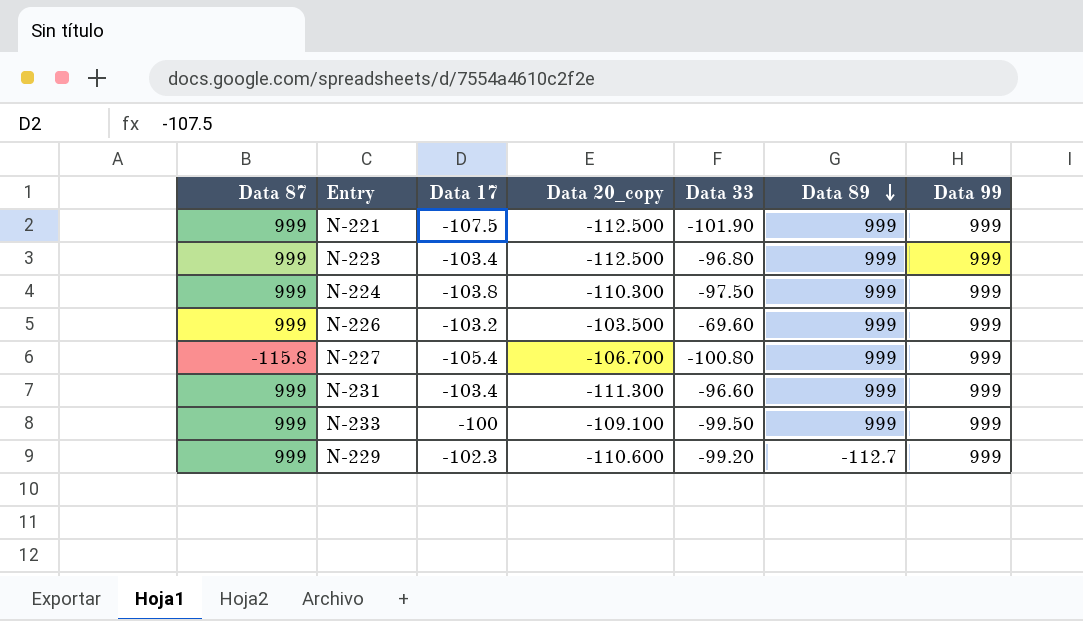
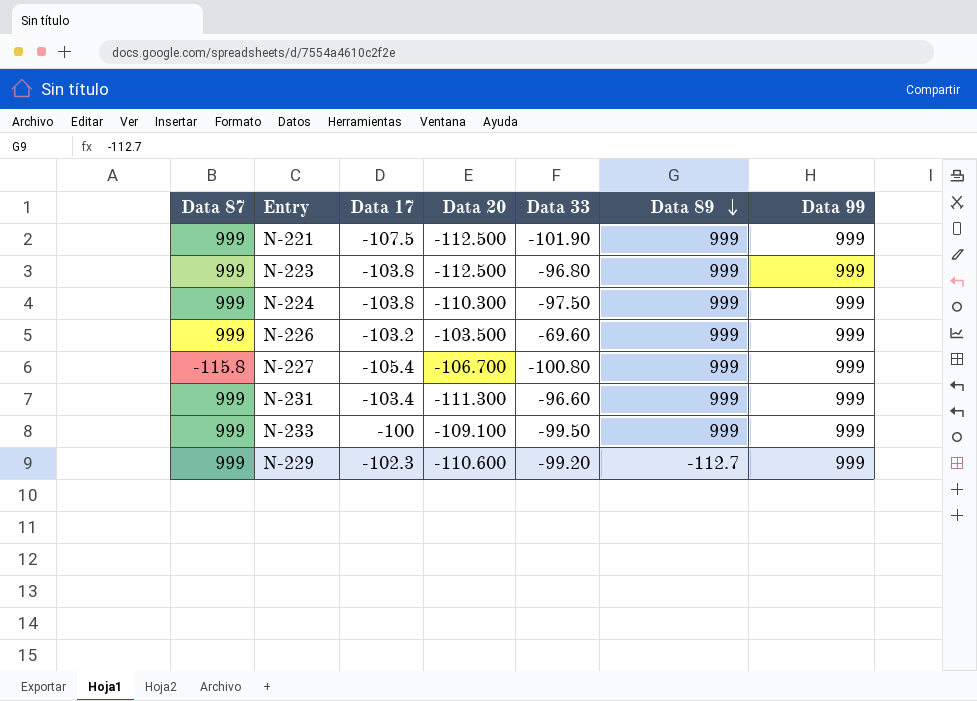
column name: Data 20_copy -> Data 20
N-223 | Data 17: -103.4 -> -103.8

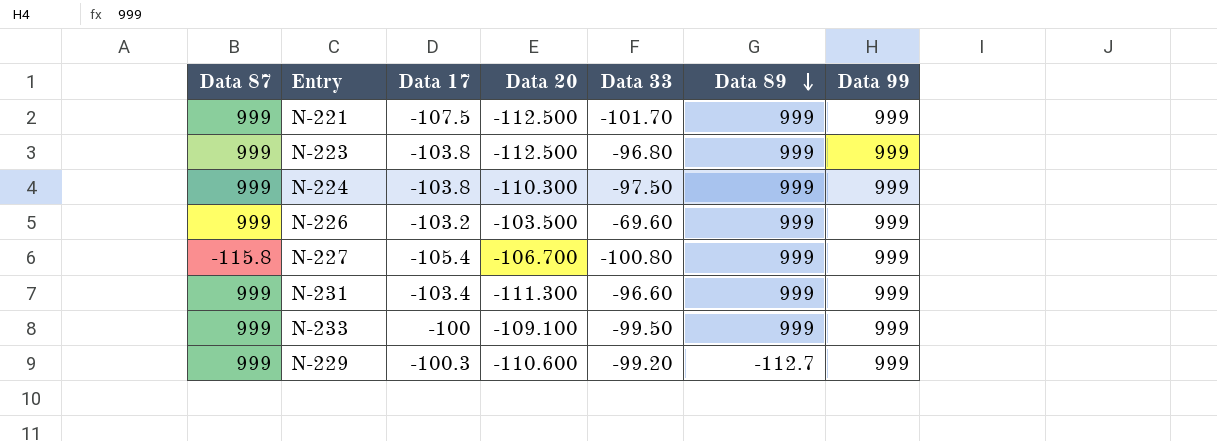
N-221 | Data 33: -101.90 -> -101.70
N-229 | Data 17: -102.3 -> -100.3

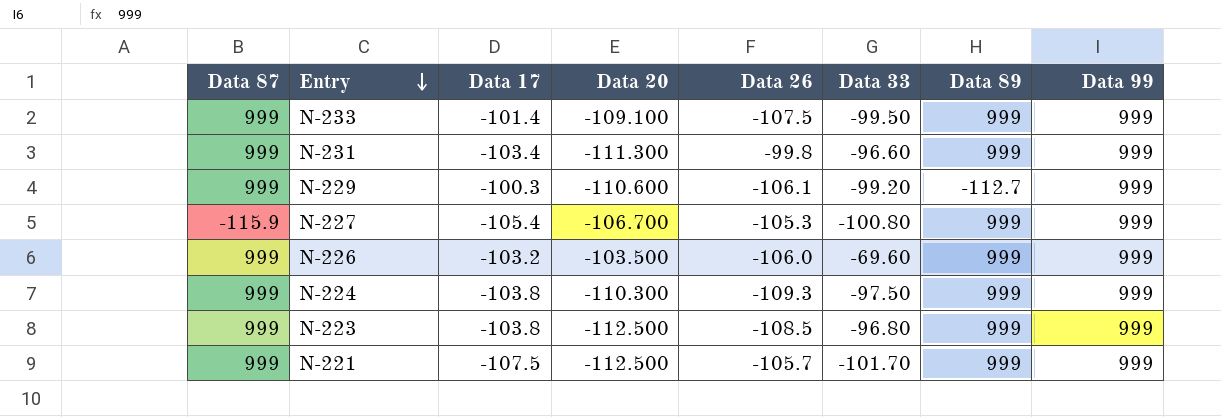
row order: Data 89 descending -> Entry descending
column Data 26 | position: none -> 5
N-233 | Data 17: -100 -> -101.4
N-227 | Data 87: -115.8 -> -115.9

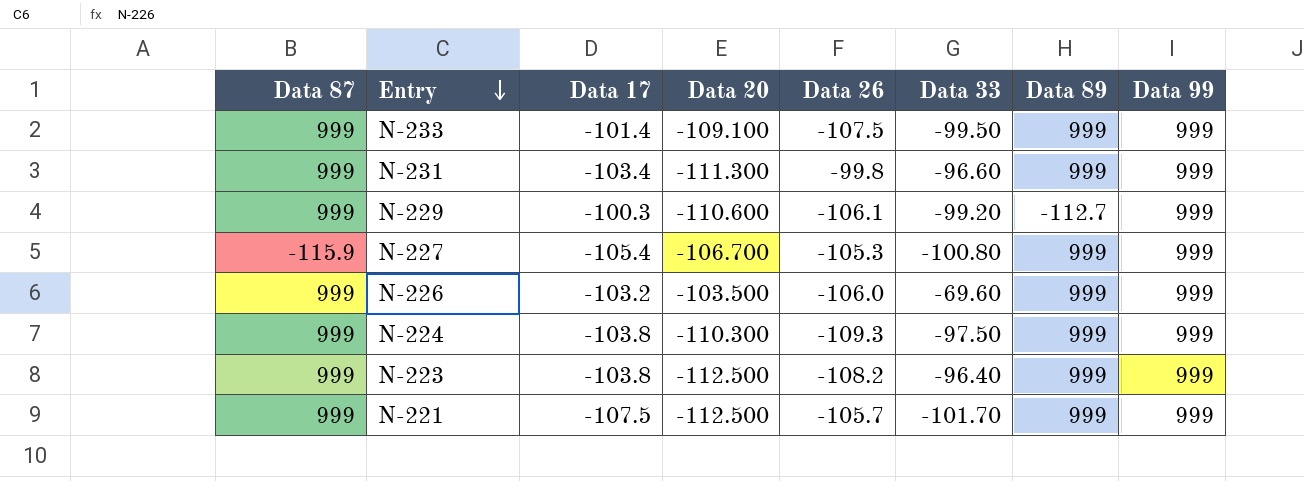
N-223 | Data 26: -108.5 -> -108.2
N-223 | Data 33: -96.80 -> -96.40

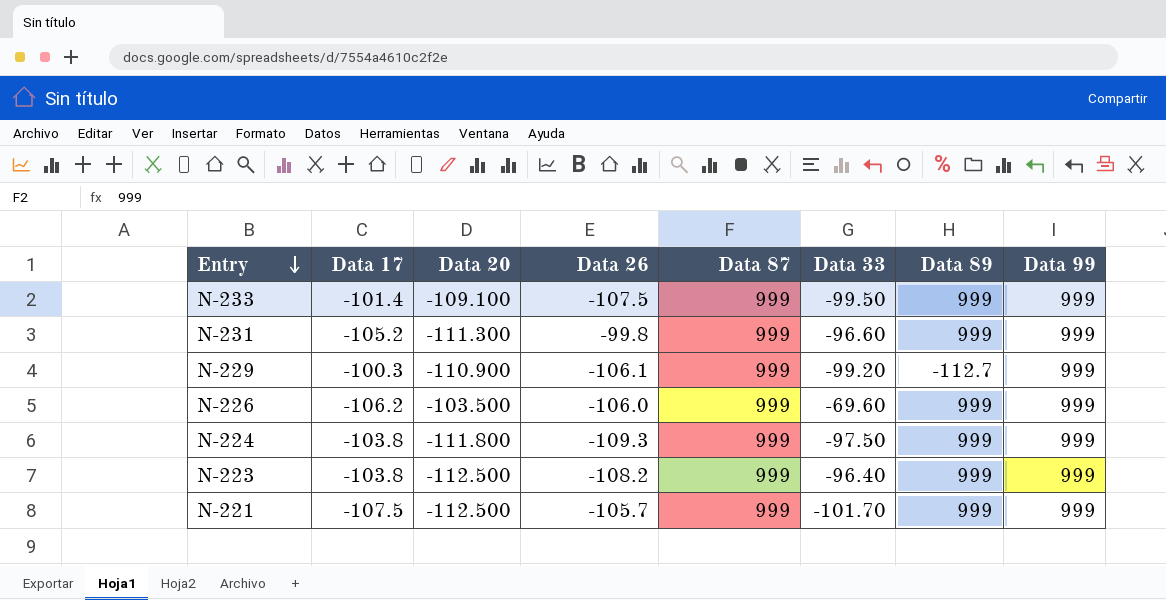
column Data 87 | position: 1 -> 5
row N-227: -115.9 | -105.4 | -106.700 | -105.3 | -100.80 | 999 | 999 -> none
N-231 | Data 17: -103.4 -> -105.2
N-229 | Data 20: -110.600 -> -110.900
N-226 | Data 17: -103.2 -> -106.2
N-224 | Data 20: -110.300 -> -111.800

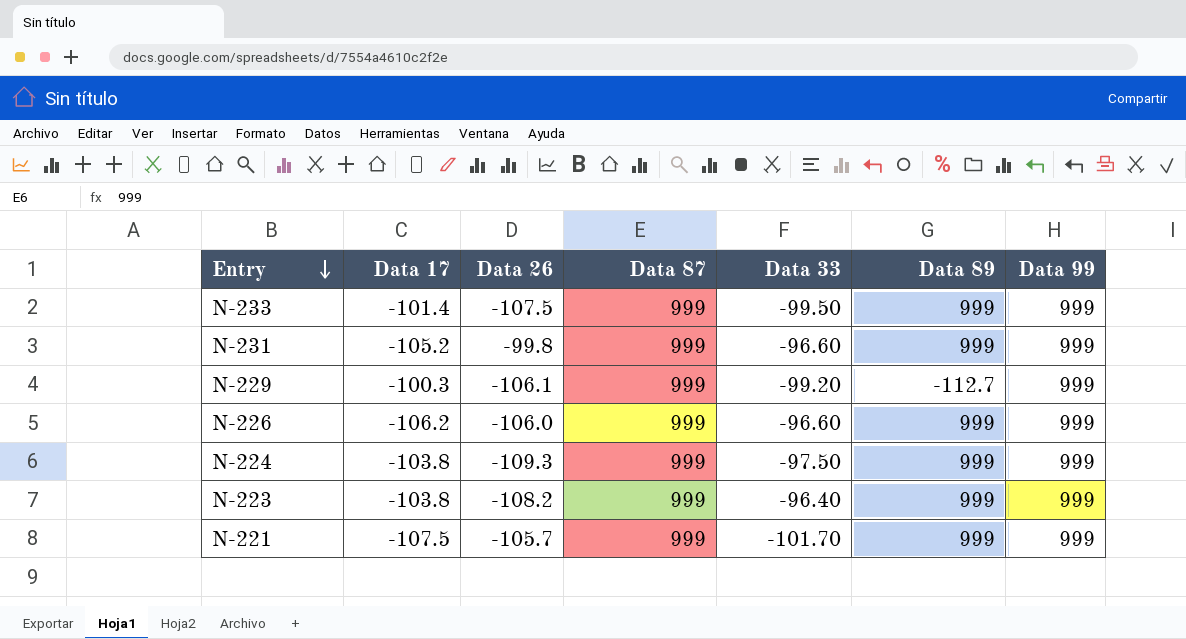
column Data 20 | position: 3 -> none
N-226 | Data 33: -69.60 -> -96.60

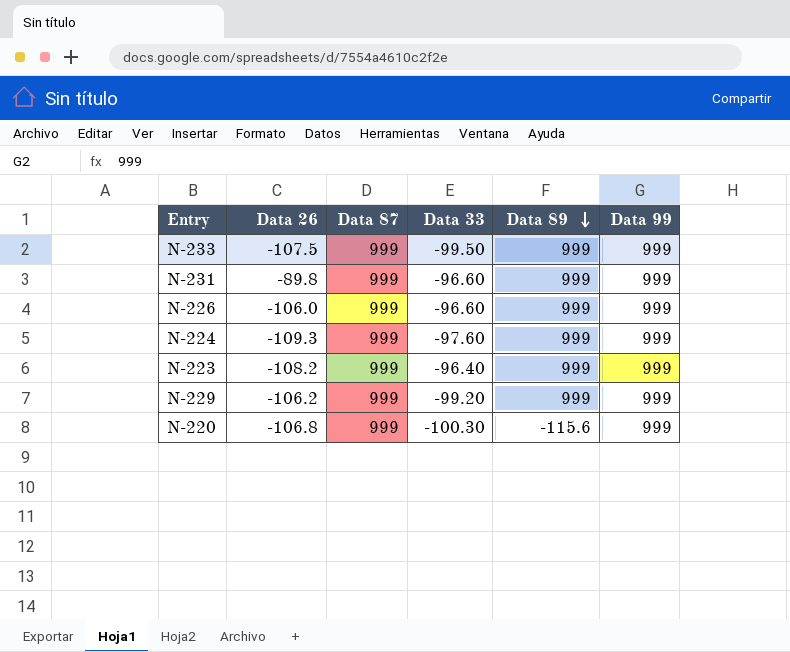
row order: Entry descending -> Data 89 descending
column Data 17 | position: 2 -> none
row N-221: -107.5 | -105.7 | 999 | -101.70 | 999 | 999 -> none
N-231 | Data 26: -99.8 -> -89.8
N-224 | Data 33: -97.50 -> -97.60
N-229 | Data 26: -106.1 -> -106.2
N-229 | Data 89: -112.7 -> 999
row N-220: none -> -106.8 | 999 | -100.30 | -115.6 | 999

